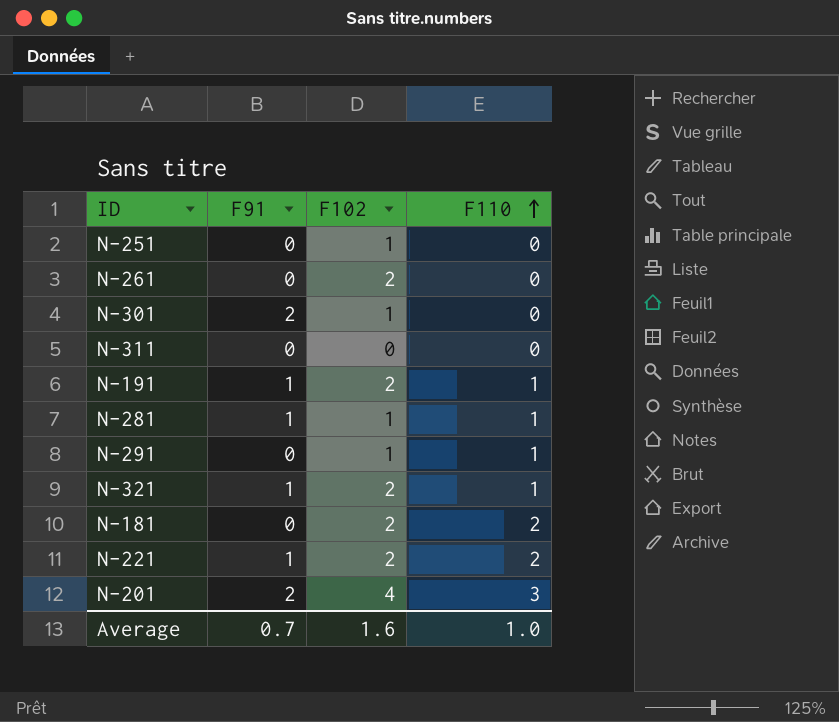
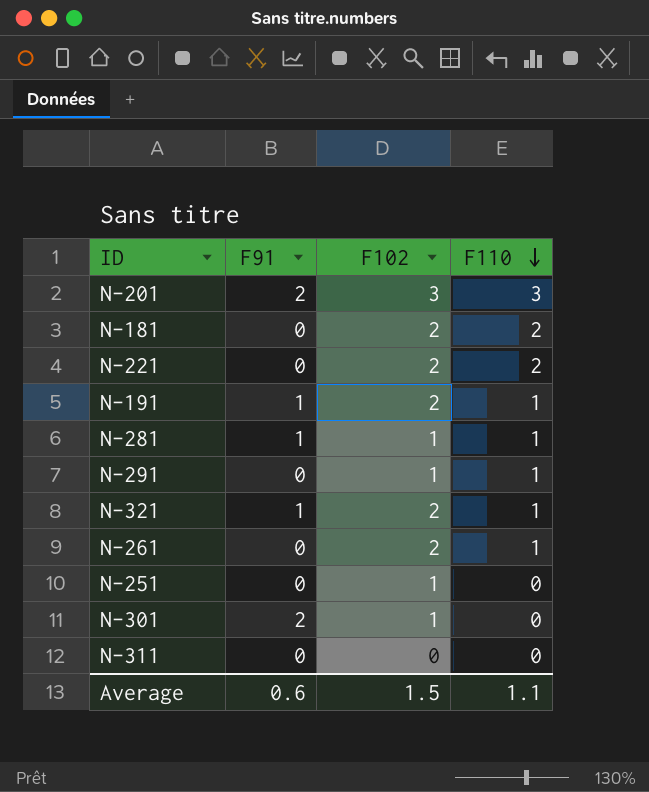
row order: F110 ascending -> F110 descending
N-201 | F102: 4 -> 3
N-221 | F91: 1 -> 0
N-261 | F110: 0 -> 1
Average | F91: 0.7 -> 0.6
Average | F102: 1.6 -> 1.5
Average | F110: 1.0 -> 1.1

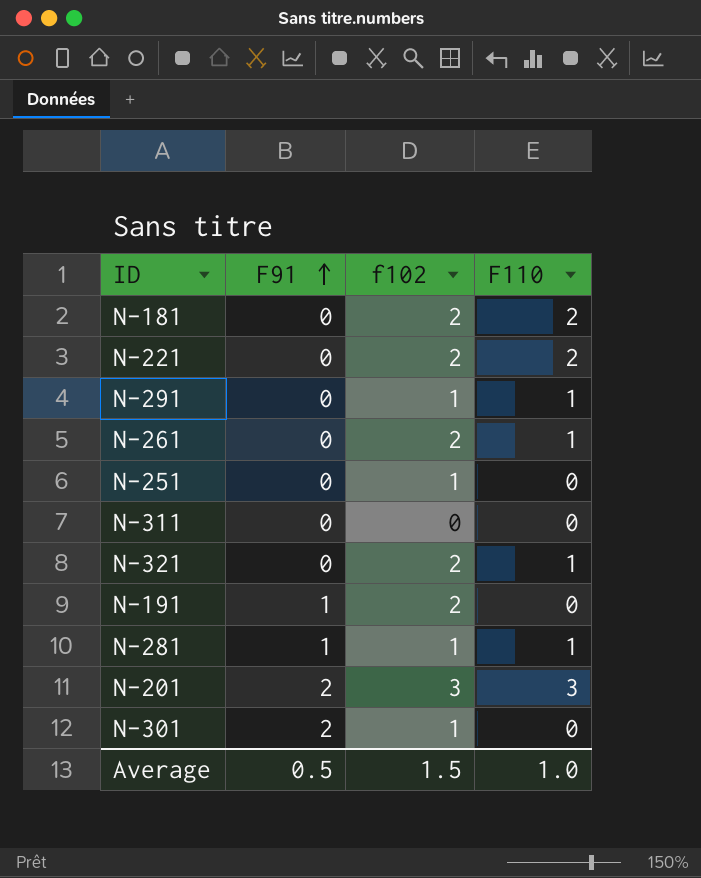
row order: F110 descending -> F91 ascending
column name: F102 -> f102
N-321 | F91: 1 -> 0
N-191 | F110: 1 -> 0
Average | F91: 0.6 -> 0.5
Average | F110: 1.1 -> 1.0

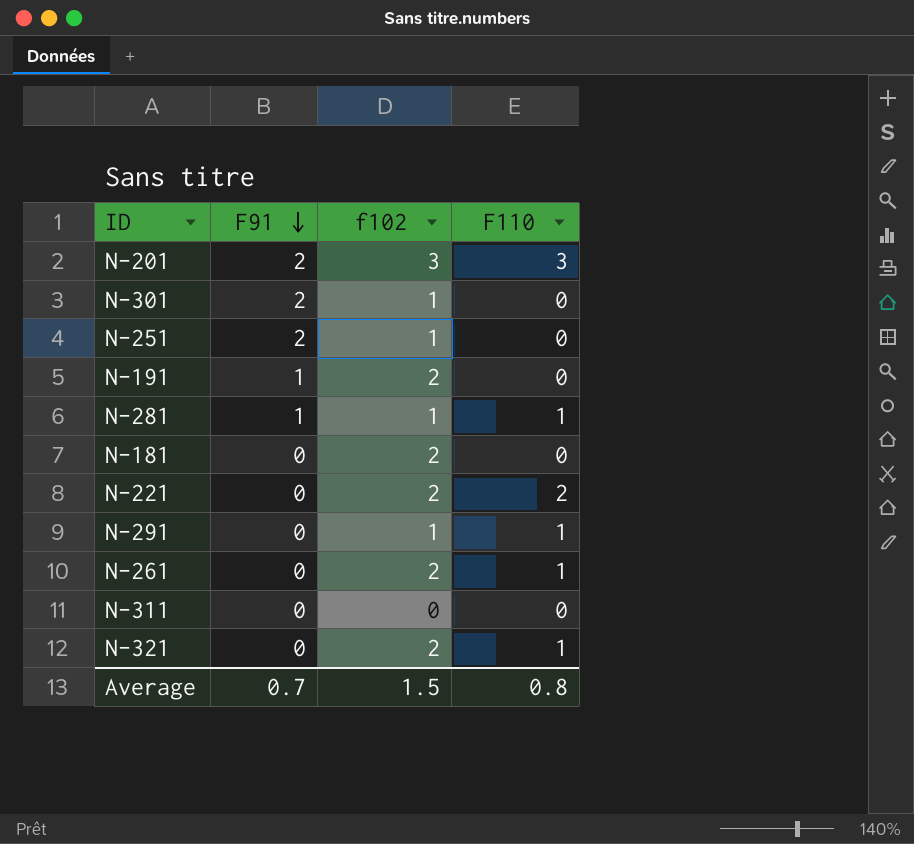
row order: F91 ascending -> F91 descending
N-251 | F91: 0 -> 2
N-181 | F110: 2 -> 0
Average | F91: 0.5 -> 0.7
Average | F110: 1.0 -> 0.8

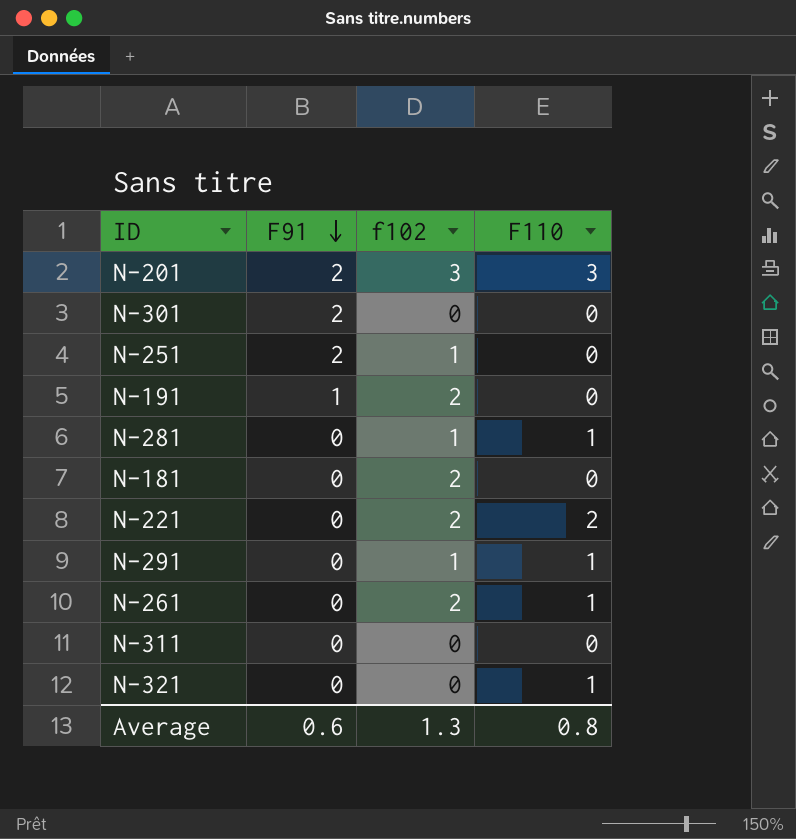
N-301 | f102: 1 -> 0
N-281 | F91: 1 -> 0
N-321 | f102: 2 -> 0
Average | F91: 0.7 -> 0.6
Average | f102: 1.5 -> 1.3

